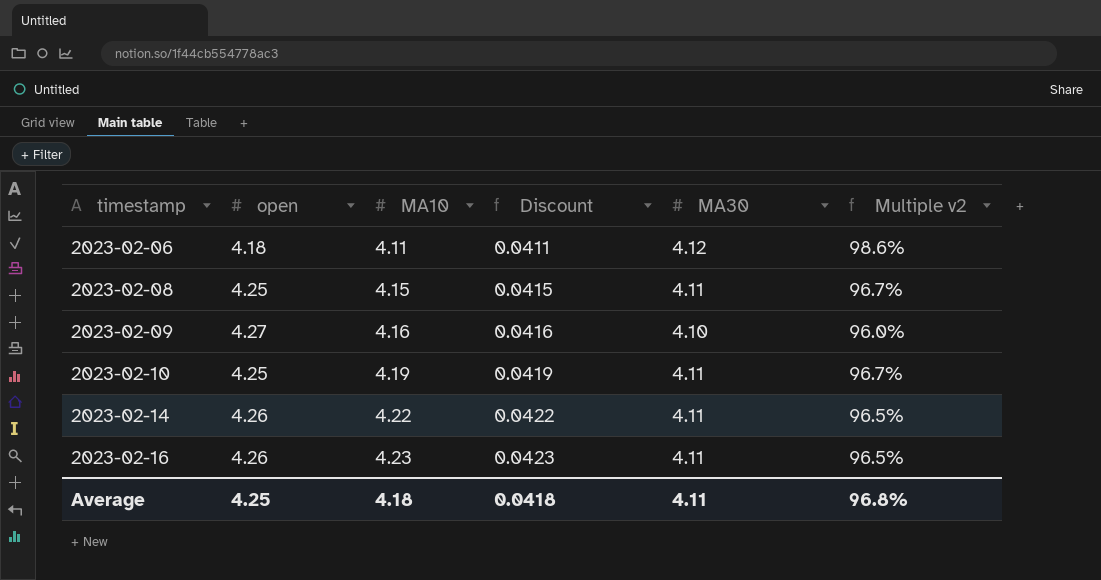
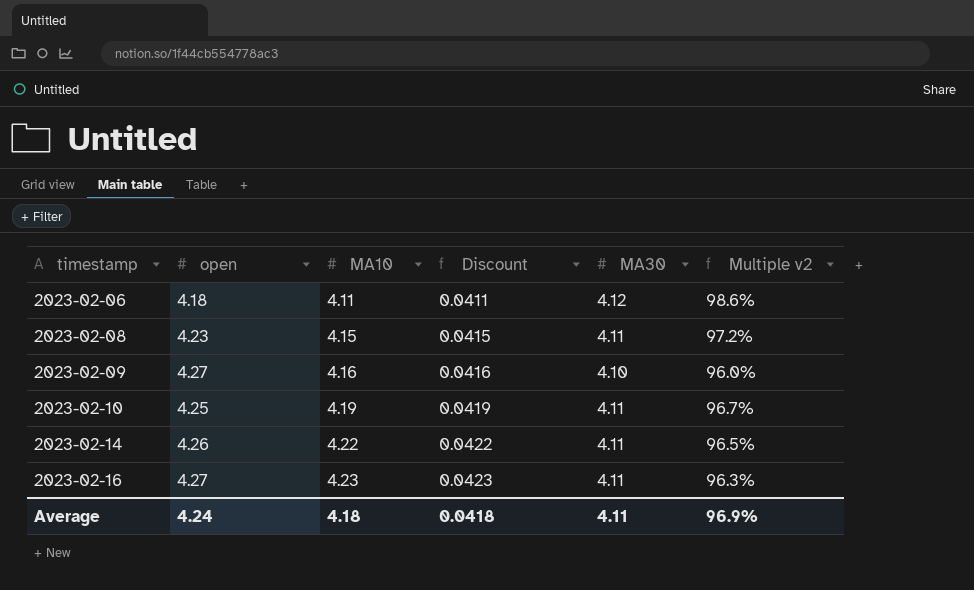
2023-02-08 | open: 4.25 -> 4.23
2023-02-08 | Multiple v2: 96.7% -> 97.2%
2023-02-16 | open: 4.26 -> 4.27
2023-02-16 | Multiple v2: 96.5% -> 96.3%
Average | open: 4.25 -> 4.24
Average | Multiple v2: 96.8% -> 96.9%

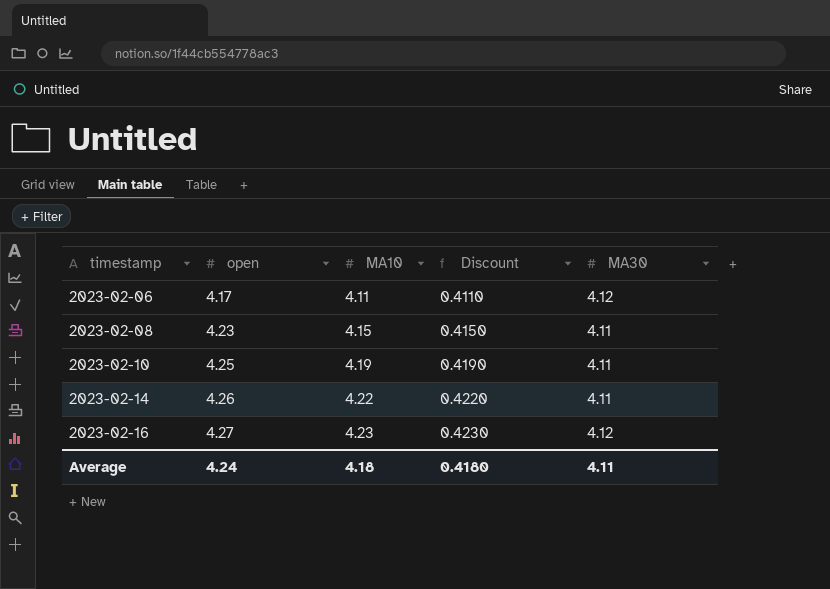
column Multiple v2 | formula: [MA30] / [open] -> none
column Discount | formula: [MA10] * 0.01 -> [MA10] * 0.1
row 2023-02-09: 4.27 | 4.16 | 0.0416 | 4.10 | 96.0% -> none
2023-02-06 | open: 4.18 -> 4.17
2023-02-16 | MA30: 4.11 -> 4.12
Average | Discount: 0.0418 -> 0.4180

